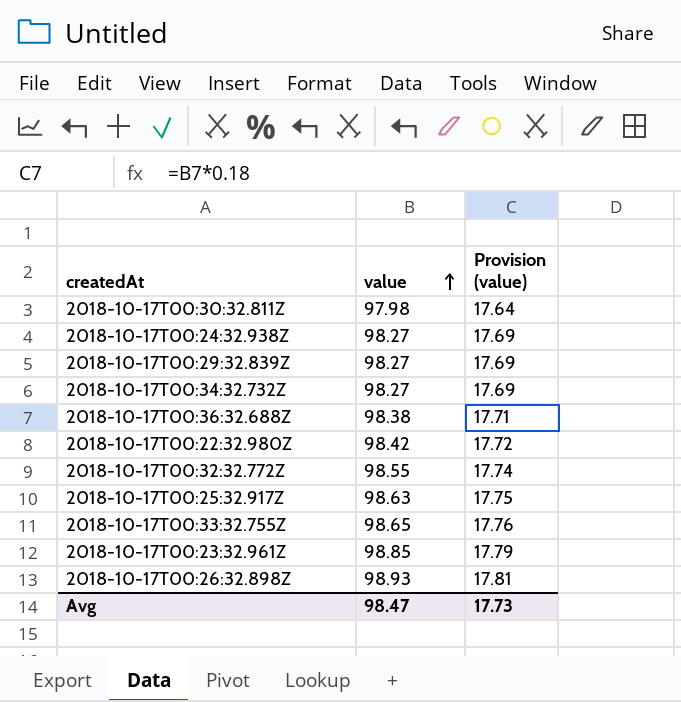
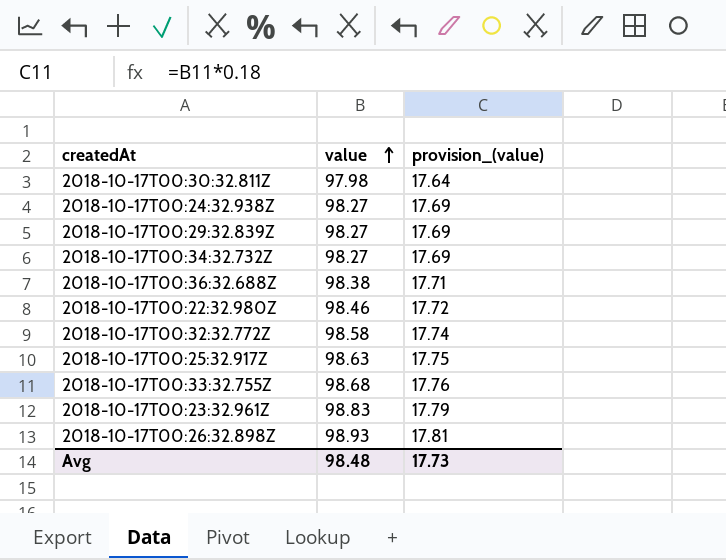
column name: Provision (value) -> provision_(value)
2018-10-17T00:22:32.980Z | value: 98.42 -> 98.46
2018-10-17T00:32:32.772Z | value: 98.55 -> 98.58
2018-10-17T00:33:32.755Z | value: 98.65 -> 98.68
2018-10-17T00:23:32.961Z | value: 98.85 -> 98.83
Avg | value: 98.47 -> 98.48

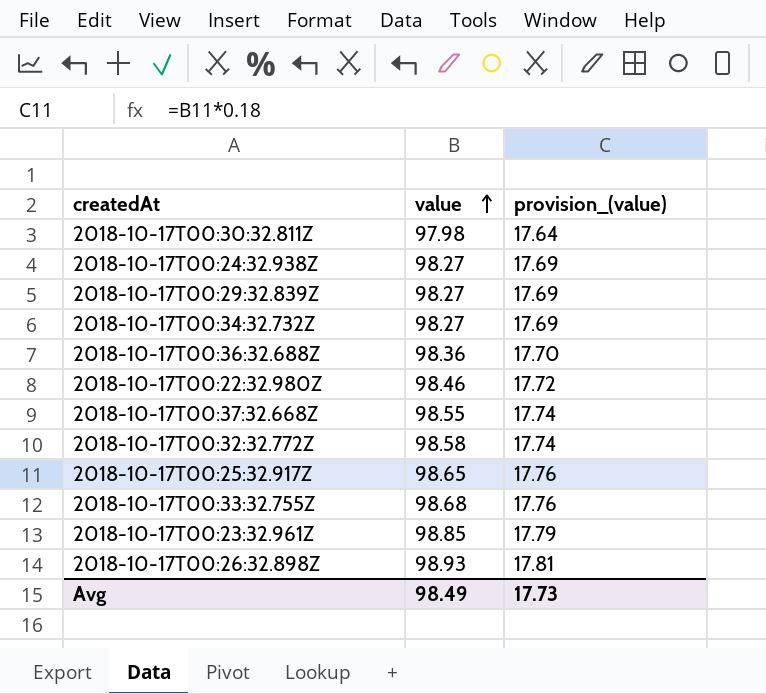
2018-10-17T00:36:32.688Z | value: 98.38 -> 98.36
2018-10-17T00:36:32.688Z | provision_(value): 17.71 -> 17.70
row 2018-10-17T00:37:32.668Z: none -> 98.55 | 17.74
2018-10-17T00:25:32.917Z | value: 98.63 -> 98.65
2018-10-17T00:25:32.917Z | provision_(value): 17.75 -> 17.76
2018-10-17T00:23:32.961Z | value: 98.83 -> 98.85
Avg | value: 98.48 -> 98.49

